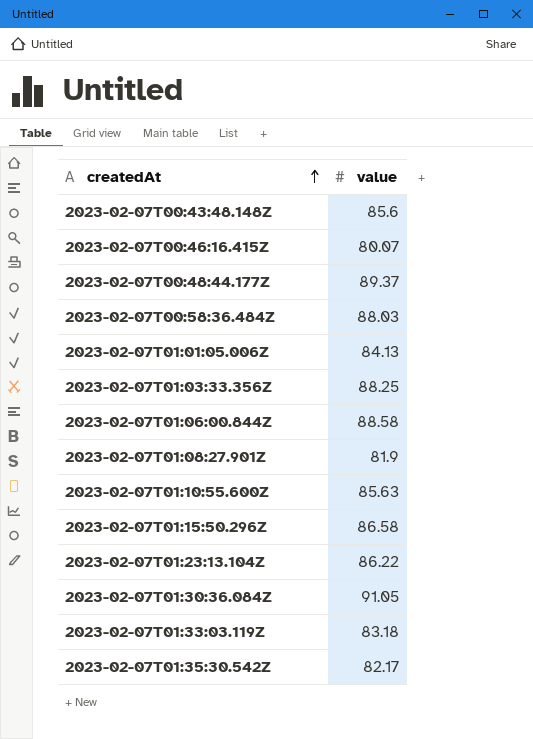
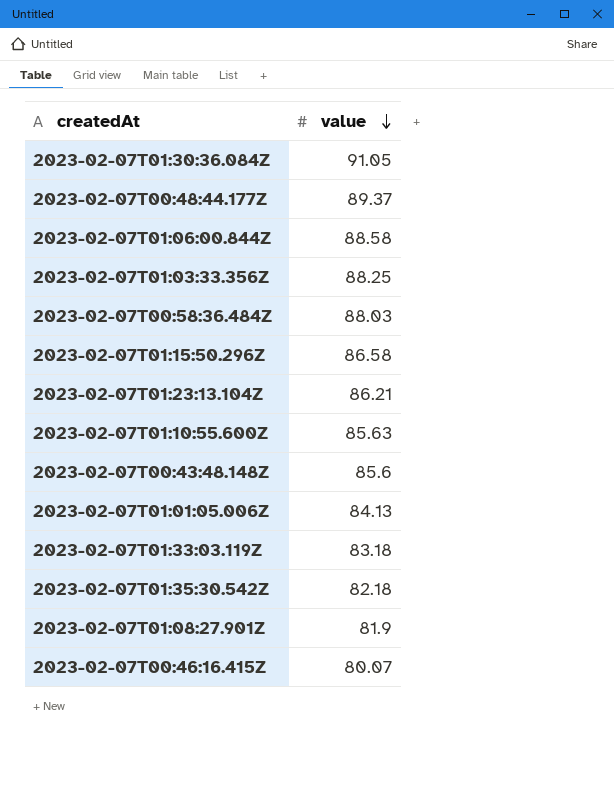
row order: createdAt ascending -> value descending
2023-02-07T01:23:13.104Z | value: 86.22 -> 86.21
2023-02-07T01:35:30.542Z | value: 82.17 -> 82.18

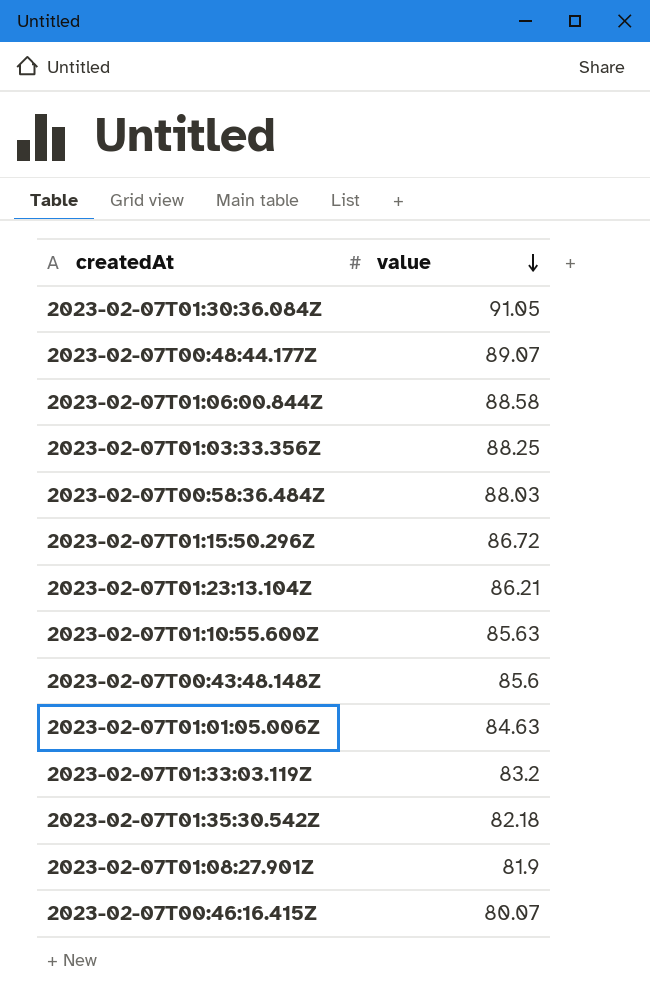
2023-02-07T00:48:44.177Z | value: 89.37 -> 89.07
2023-02-07T01:15:50.296Z | value: 86.58 -> 86.72
2023-02-07T01:01:05.006Z | value: 84.13 -> 84.63
2023-02-07T01:33:03.119Z | value: 83.18 -> 83.2

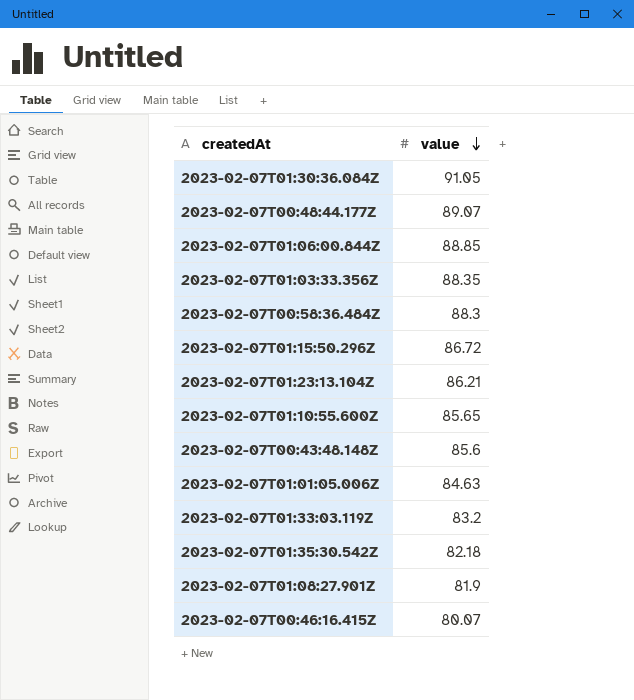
2023-02-07T01:06:00.844Z | value: 88.58 -> 88.85
2023-02-07T01:03:33.356Z | value: 88.25 -> 88.35
2023-02-07T00:58:36.484Z | value: 88.03 -> 88.3
2023-02-07T01:10:55.600Z | value: 85.63 -> 85.65

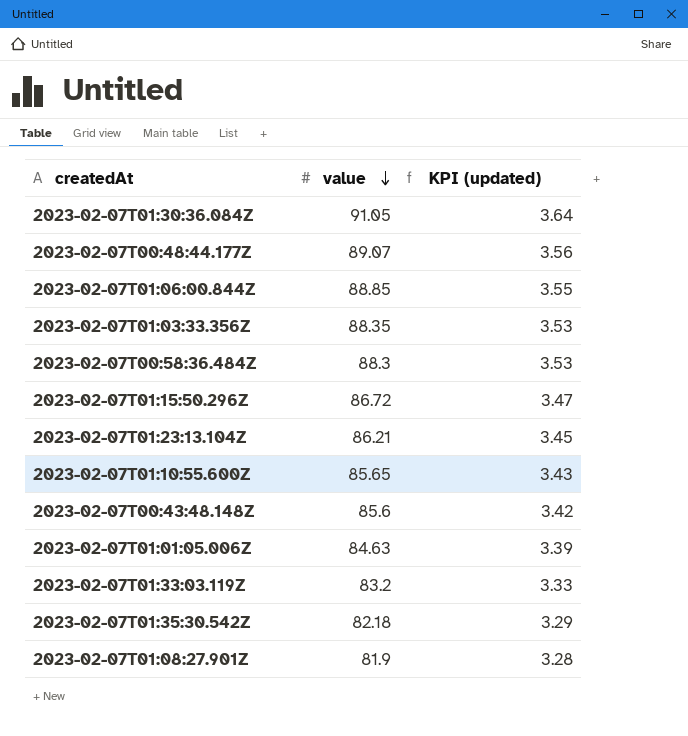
column KPI (updated) | formula: none -> [value] * 0.04
row 2023-02-07T00:46:16.415Z: 80.07 -> none

